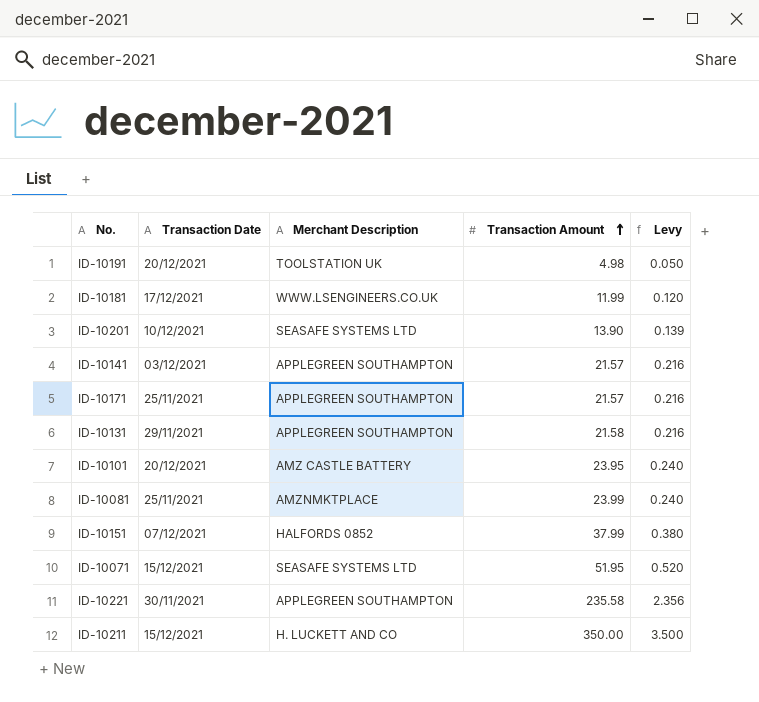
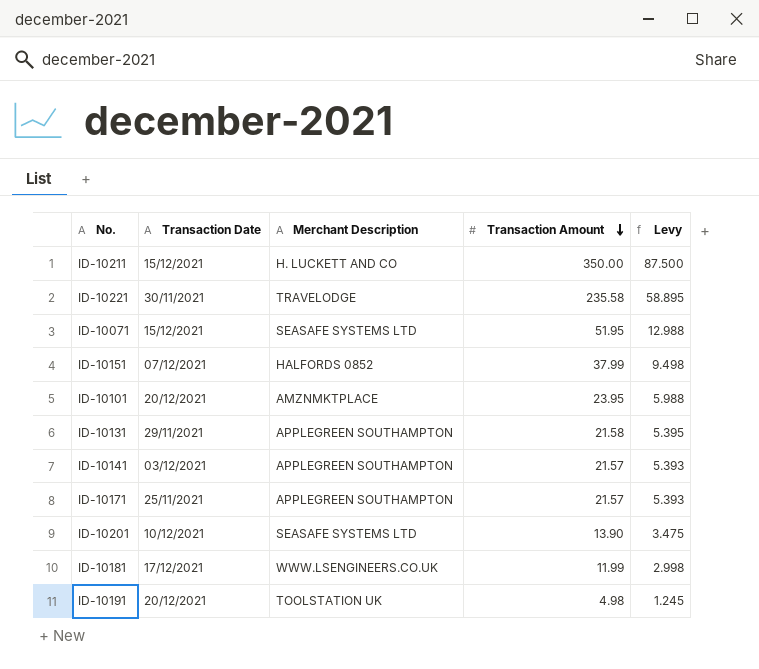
row order: Transaction Amount ascending -> Transaction Amount descending
column Levy | formula: [Transaction Amount] * 0.01 -> [Transaction Amount] * 0.25
row ID-10081: 25/11/2021 | AMZNMKTPLACE | 23.99 | 0.240 -> none
ID-10221 | Merchant Description: APPLEGREEN SOUTHAMPTON -> TRAVELODGE
ID-10101 | Merchant Description: AMZ CASTLE BATTERY -> AMZNMKTPLACE

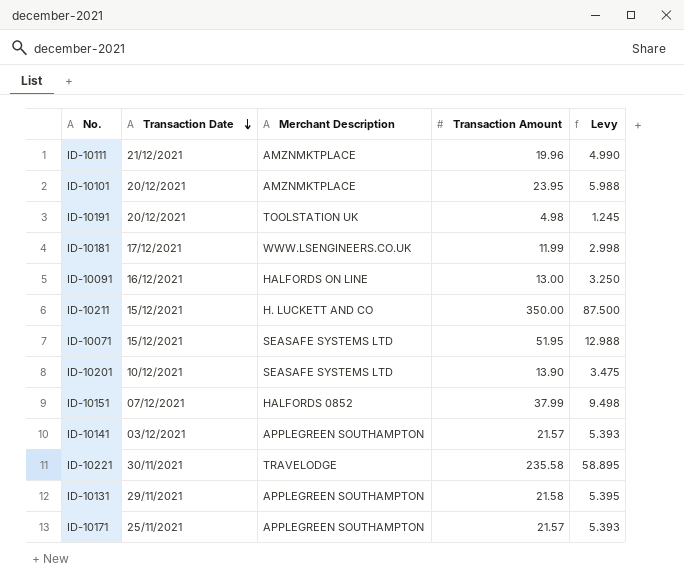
row order: Transaction Amount descending -> Transaction Date descending
row ID-10111: none -> 21/12/2021 | AMZNMKTPLACE | 19.96 | 4.990
row ID-10091: none -> 16/12/2021 | HALFORDS ON LINE | 13.00 | 3.250

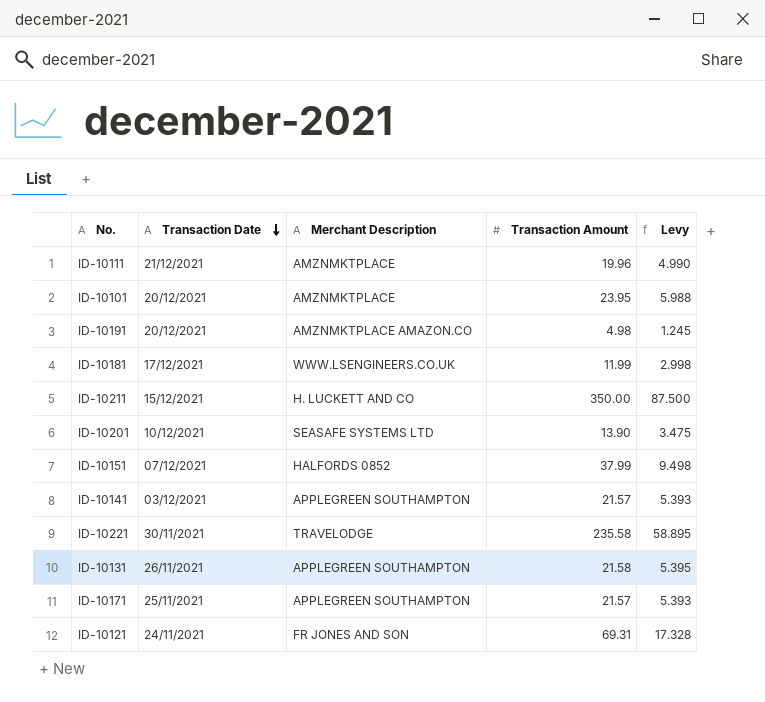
row ID-10091: 16/12/2021 | HALFORDS ON LINE | 13.00 | 3.250 -> none
row ID-10071: 15/12/2021 | SEASAFE SYSTEMS LTD | 51.95 | 12.988 -> none
ID-10191 | Merchant Description: TOOLSTATION UK -> AMZNMKTPLACE AMAZON.CO
ID-10131 | Transaction Date: 29/11/2021 -> 26/11/2021
row ID-10121: none -> 24/11/2021 | FR JONES AND SON | 69.31 | 17.328

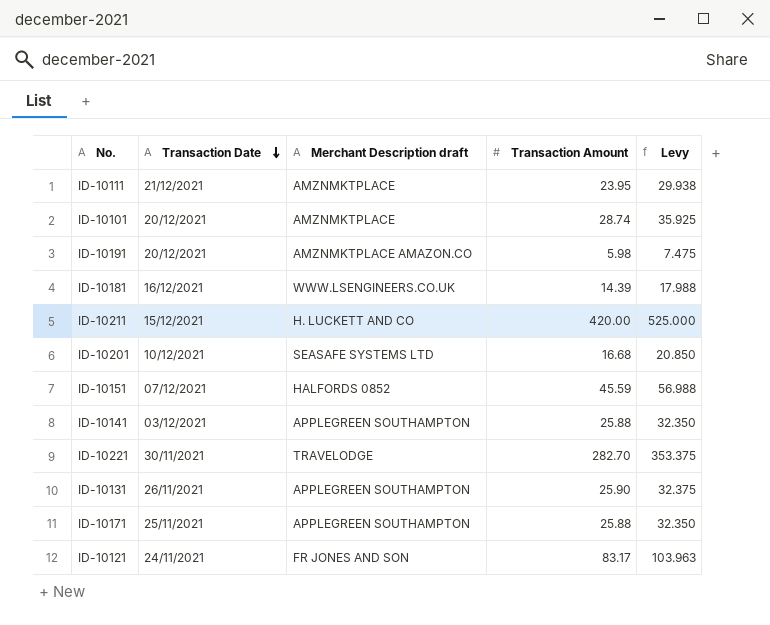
column name: Merchant Description -> Merchant Description draft
column Levy | formula: [Transaction Amount] * 0.25 -> [Transaction Amount] * 1.25
ID-10111 | Transaction Amount: 19.96 -> 23.95
ID-10101 | Transaction Amount: 23.95 -> 28.74
ID-10191 | Transaction Amount: 4.98 -> 5.98
ID-10181 | Transaction Date: 17/12/2021 -> 16/12/2021
ID-10181 | Transaction Amount: 11.99 -> 14.39
ID-10211 | Transaction Amount: 350.00 -> 420.00
ID-10201 | Transaction Amount: 13.90 -> 16.68
ID-10151 | Transaction Amount: 37.99 -> 45.59
ID-10141 | Transaction Amount: 21.57 -> 25.88
ID-10221 | Transaction Amount: 235.58 -> 282.70
ID-10131 | Transaction Amount: 21.58 -> 25.90
ID-10171 | Transaction Amount: 21.57 -> 25.88
ID-10121 | Transaction Amount: 69.31 -> 83.17

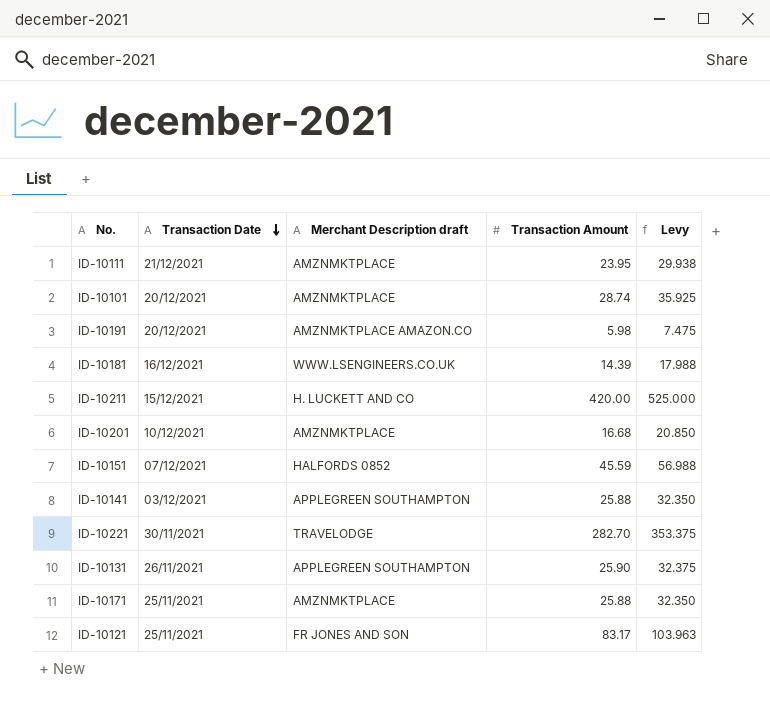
ID-10201 | Merchant Description draft: SEASAFE SYSTEMS LTD -> AMZNMKTPLACE
ID-10171 | Merchant Description draft: APPLEGREEN SOUTHAMPTON -> AMZNMKTPLACE
ID-10121 | Transaction Date: 24/11/2021 -> 25/11/2021

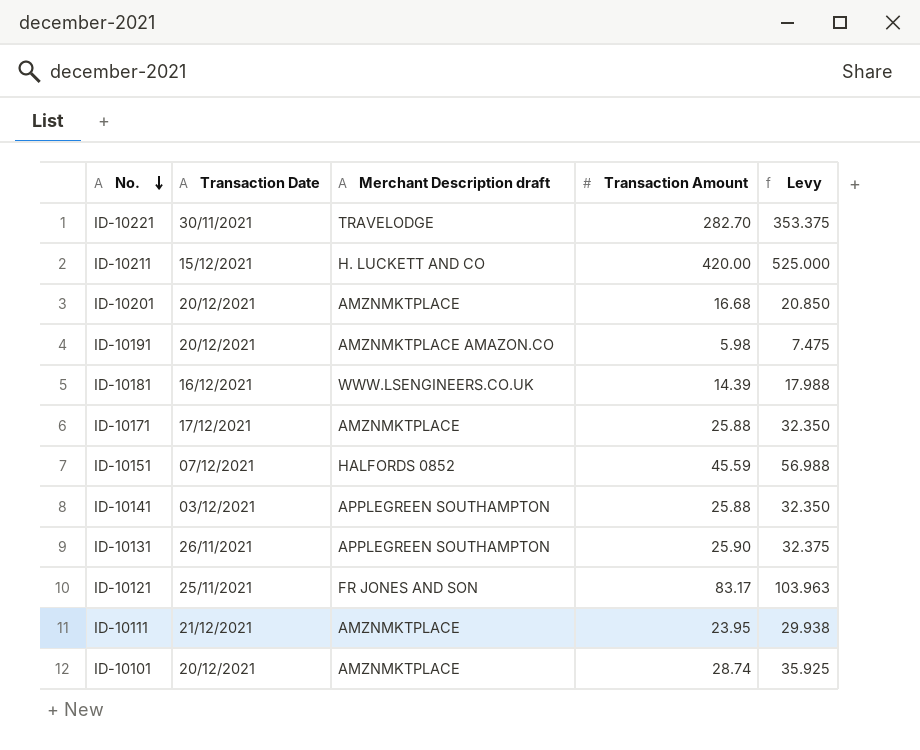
row order: Transaction Date descending -> No. descending
ID-10201 | Transaction Date: 10/12/2021 -> 20/12/2021
ID-10171 | Transaction Date: 25/11/2021 -> 17/12/2021

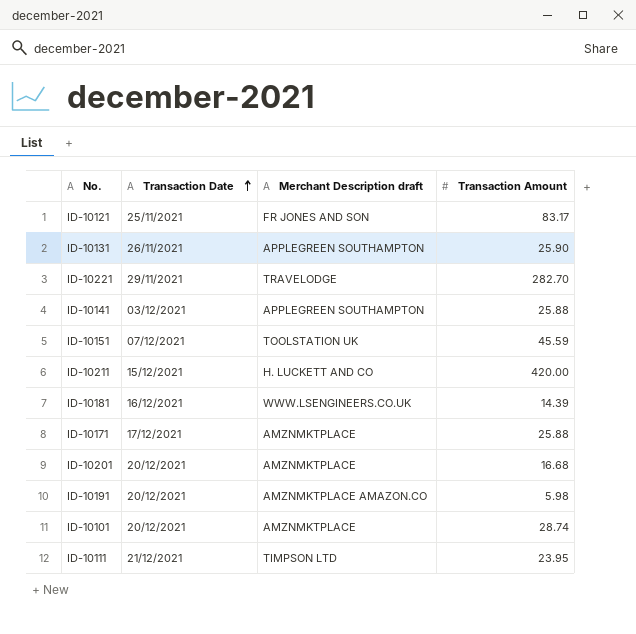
row order: No. descending -> Transaction Date ascending
column Levy | formula: [Transaction Amount] * 1.25 -> none
ID-10221 | Transaction Date: 30/11/2021 -> 29/11/2021
ID-10151 | Merchant Description draft: HALFORDS 0852 -> TOOLSTATION UK
ID-10111 | Merchant Description draft: AMZNMKTPLACE -> TIMPSON LTD

